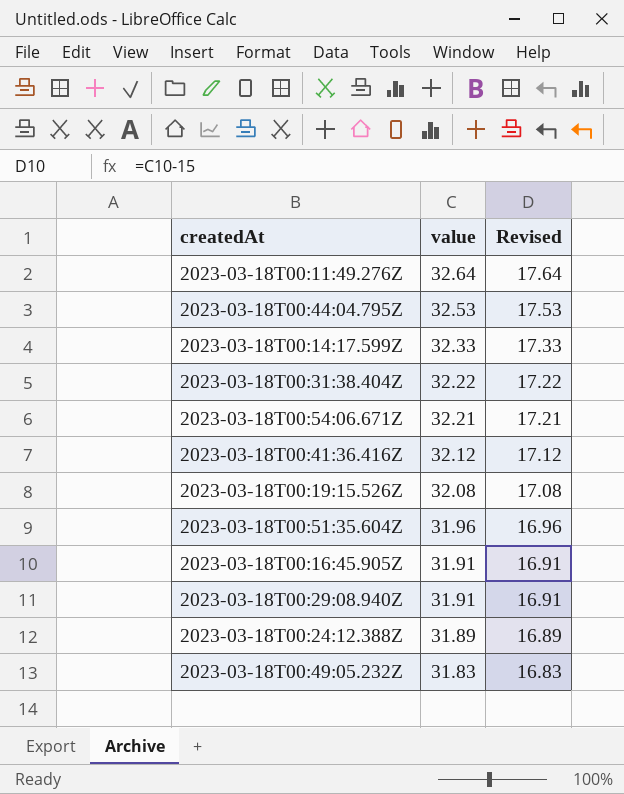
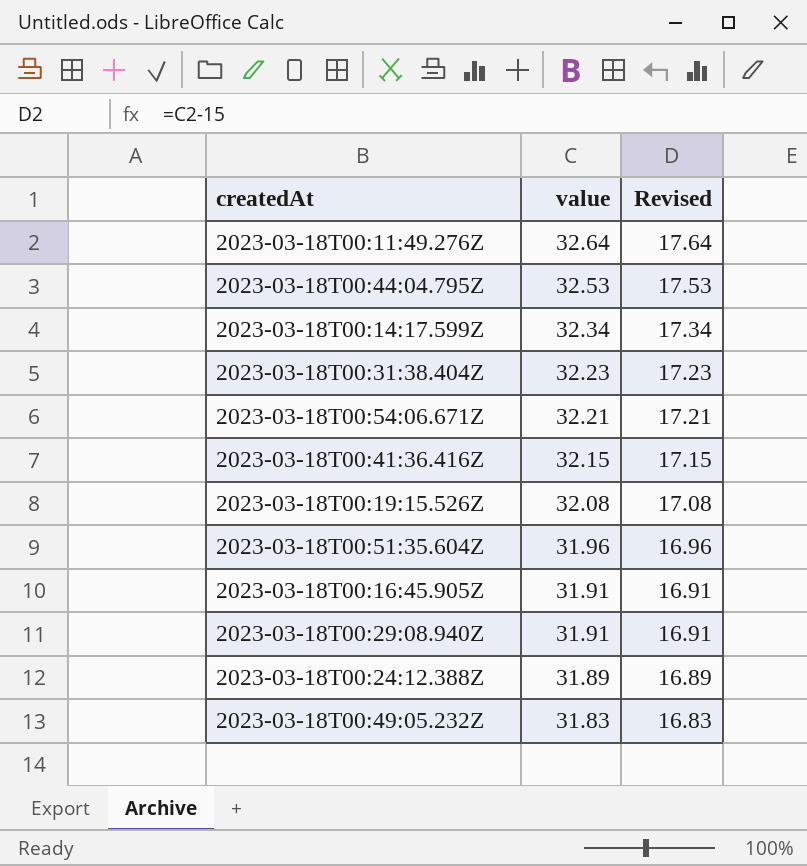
2023-03-18T00:14:17.599Z | value: 32.33 -> 32.34
2023-03-18T00:14:17.599Z | Revised: 17.33 -> 17.34
2023-03-18T00:31:38.404Z | value: 32.22 -> 32.23
2023-03-18T00:31:38.404Z | Revised: 17.22 -> 17.23
2023-03-18T00:41:36.416Z | value: 32.12 -> 32.15
2023-03-18T00:41:36.416Z | Revised: 17.12 -> 17.15

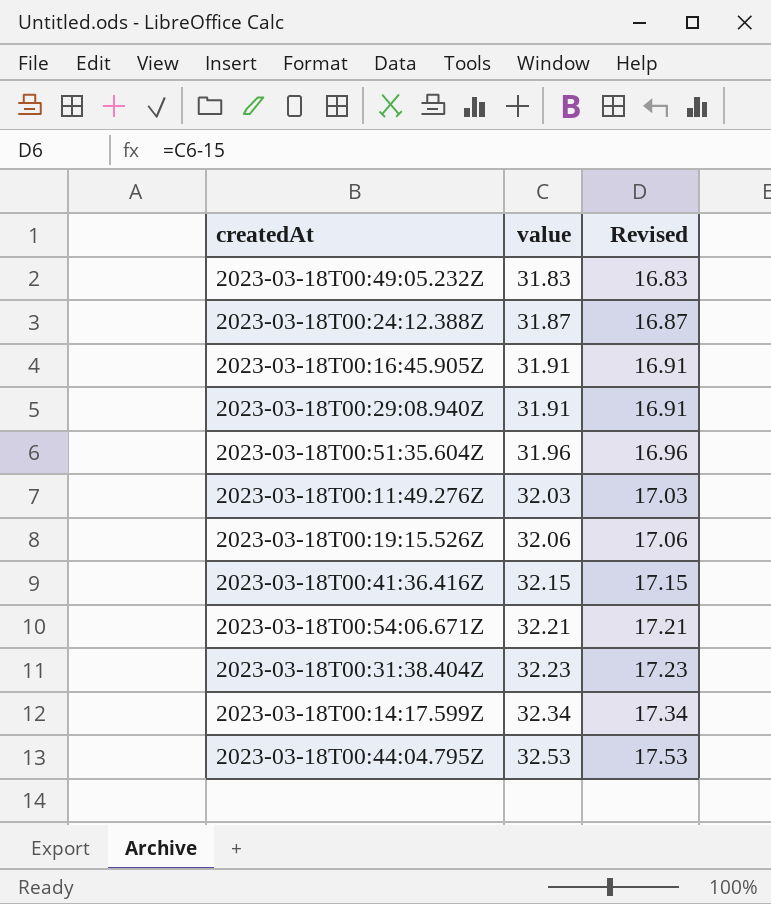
row order: value descending -> value ascending
2023-03-18T00:24:12.388Z | value: 31.89 -> 31.87
2023-03-18T00:24:12.388Z | Revised: 16.89 -> 16.87
2023-03-18T00:11:49.276Z | value: 32.64 -> 32.03
2023-03-18T00:11:49.276Z | Revised: 17.64 -> 17.03
2023-03-18T00:19:15.526Z | value: 32.08 -> 32.06
2023-03-18T00:19:15.526Z | Revised: 17.08 -> 17.06

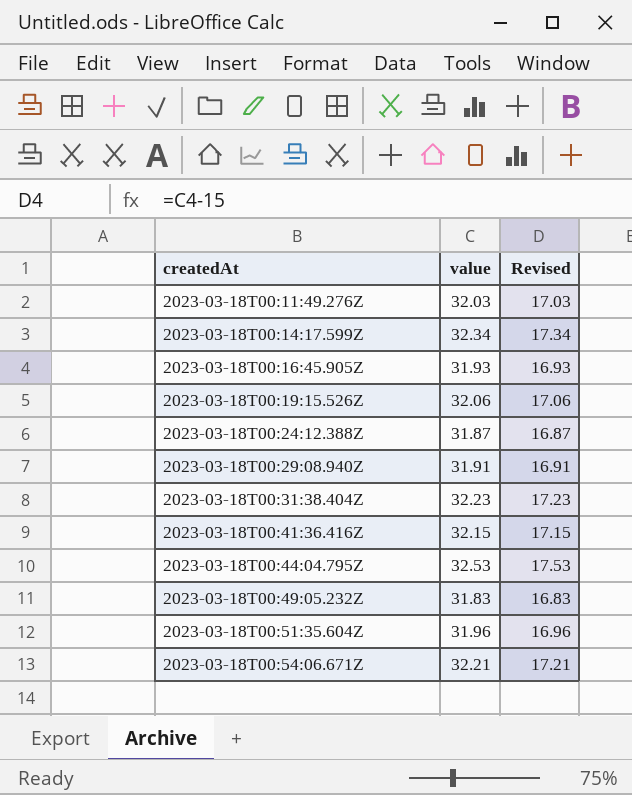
row order: value ascending -> createdAt ascending
2023-03-18T00:16:45.905Z | value: 31.91 -> 31.93
2023-03-18T00:16:45.905Z | Revised: 16.91 -> 16.93

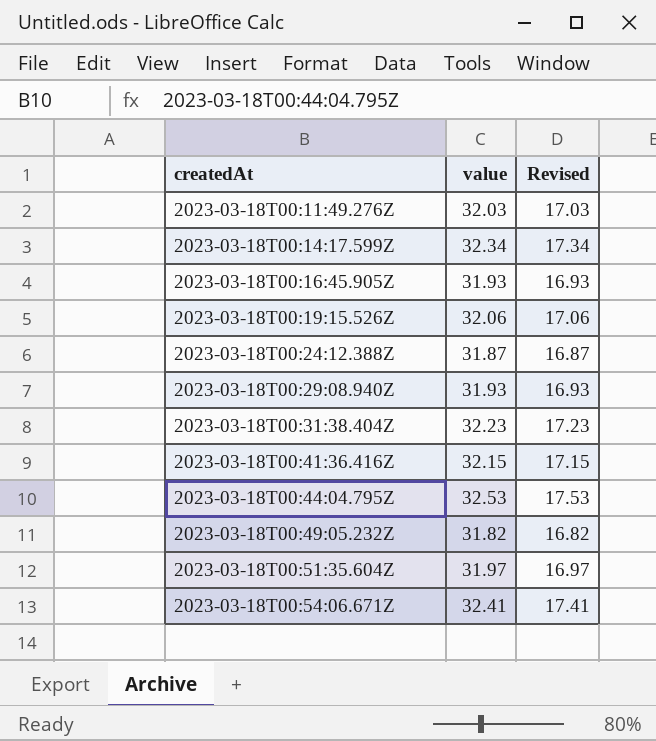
2023-03-18T00:29:08.940Z | value: 31.91 -> 31.93
2023-03-18T00:29:08.940Z | Revised: 16.91 -> 16.93
2023-03-18T00:49:05.232Z | value: 31.83 -> 31.82
2023-03-18T00:49:05.232Z | Revised: 16.83 -> 16.82
2023-03-18T00:51:35.604Z | value: 31.96 -> 31.97
2023-03-18T00:51:35.604Z | Revised: 16.96 -> 16.97
2023-03-18T00:54:06.671Z | value: 32.21 -> 32.41
2023-03-18T00:54:06.671Z | Revised: 17.21 -> 17.41

